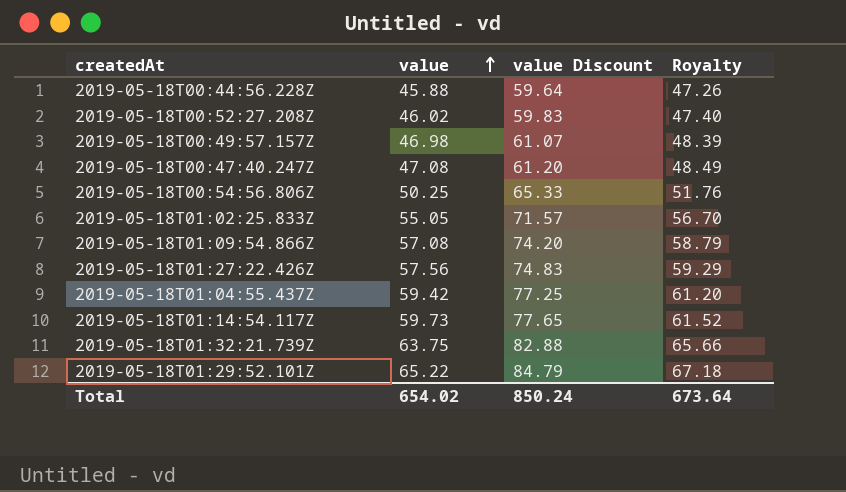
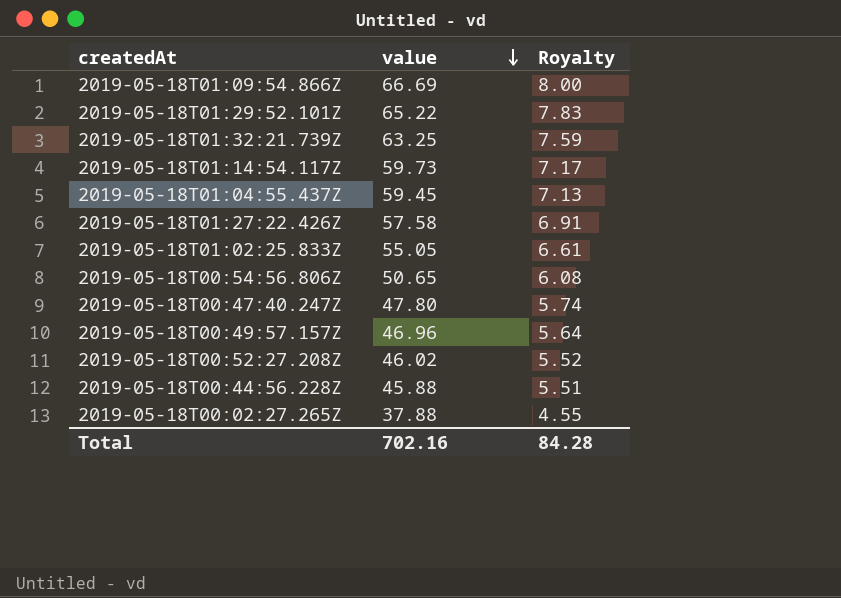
row order: value ascending -> value descending
column value Discount | formula: [value] * 1.3 -> none
column Royalty | formula: [value] * 1.03 -> [value] * 0.12
2019-05-18T01:09:54.866Z | value: 57.08 -> 66.69
2019-05-18T01:32:21.739Z | value: 63.75 -> 63.25
2019-05-18T01:04:55.437Z | value: 59.42 -> 59.45
2019-05-18T01:27:22.426Z | value: 57.56 -> 57.58
2019-05-18T00:54:56.806Z | value: 50.25 -> 50.65
2019-05-18T00:47:40.247Z | value: 47.08 -> 47.80
2019-05-18T00:49:57.157Z | value: 46.98 -> 46.96
row 2019-05-18T00:02:27.265Z: none -> 37.88 | 4.55
Total | value: 654.02 -> 702.16
Total | Royalty: 673.64 -> 84.28

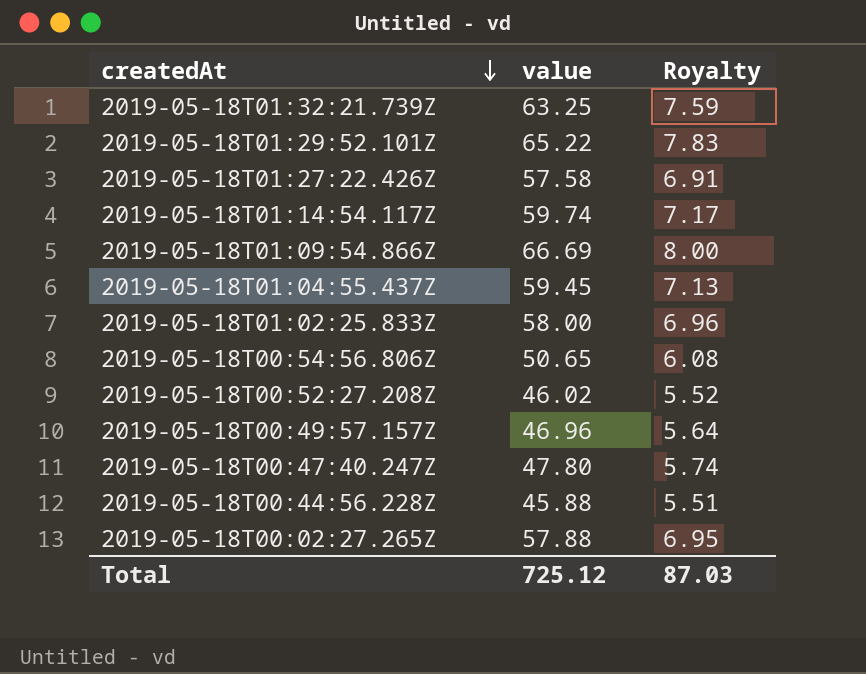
row order: value descending -> createdAt descending
2019-05-18T01:14:54.117Z | value: 59.73 -> 59.74
2019-05-18T01:02:25.833Z | value: 55.05 -> 58.00
2019-05-18T01:02:25.833Z | Royalty: 6.61 -> 6.96
2019-05-18T00:02:27.265Z | value: 37.88 -> 57.88
2019-05-18T00:02:27.265Z | Royalty: 4.55 -> 6.95
Total | value: 702.16 -> 725.12
Total | Royalty: 84.28 -> 87.03

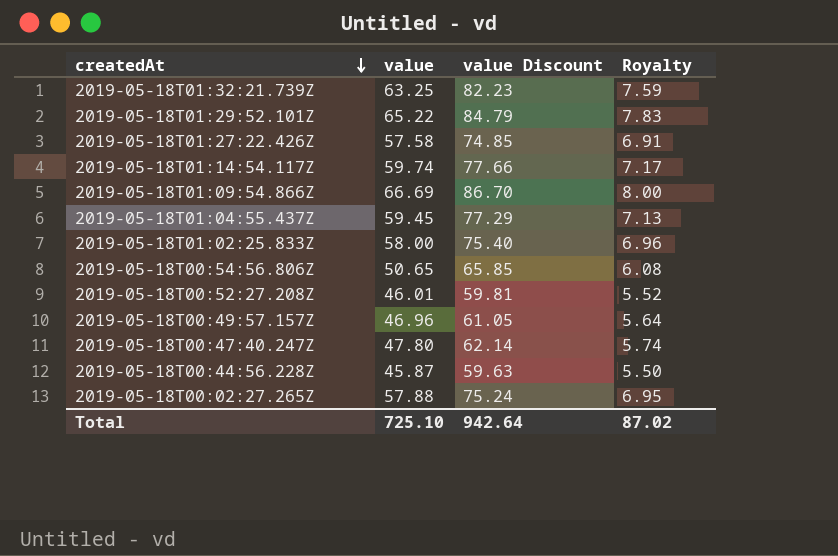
column value Discount | formula: none -> [value] * 1.3
2019-05-18T00:52:27.208Z | value: 46.02 -> 46.01
2019-05-18T00:44:56.228Z | value: 45.88 -> 45.87
2019-05-18T00:44:56.228Z | Royalty: 5.51 -> 5.50
Total | value: 725.12 -> 725.10
Total | Royalty: 87.03 -> 87.02

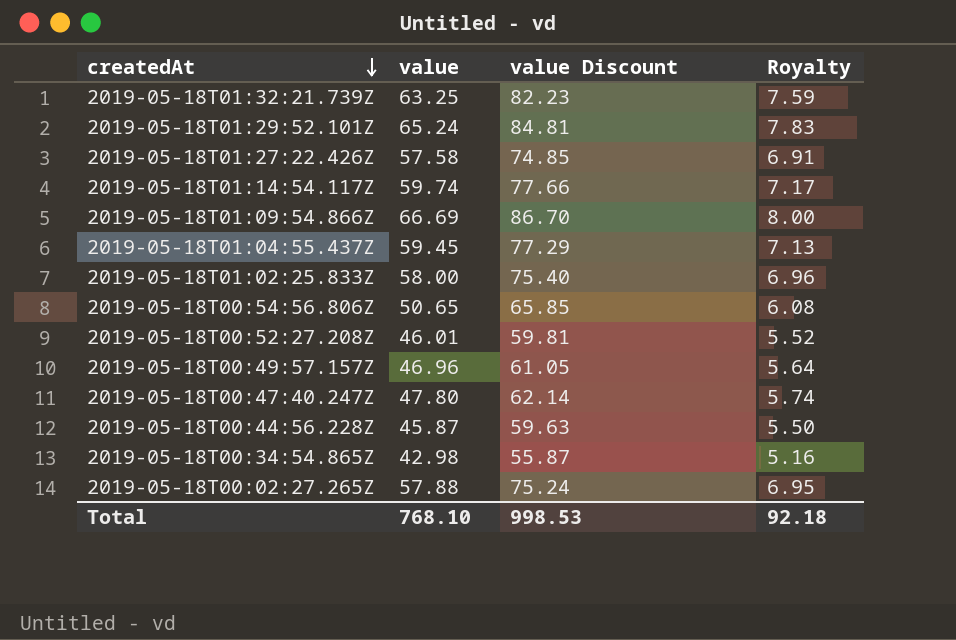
2019-05-18T01:29:52.101Z | value: 65.22 -> 65.24
2019-05-18T01:29:52.101Z | value Discount: 84.79 -> 84.81
row 2019-05-18T00:34:54.865Z: none -> 42.98 | 55.87 | 5.16
Total | value: 725.10 -> 768.10
Total | value Discount: 942.64 -> 998.53
Total | Royalty: 87.02 -> 92.18

